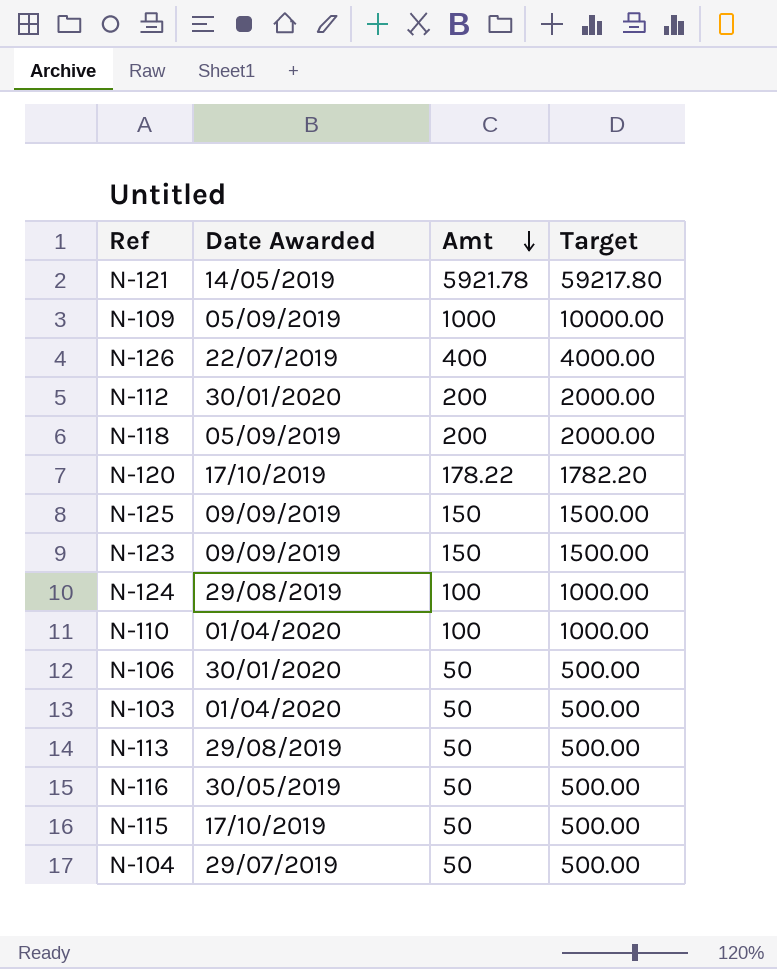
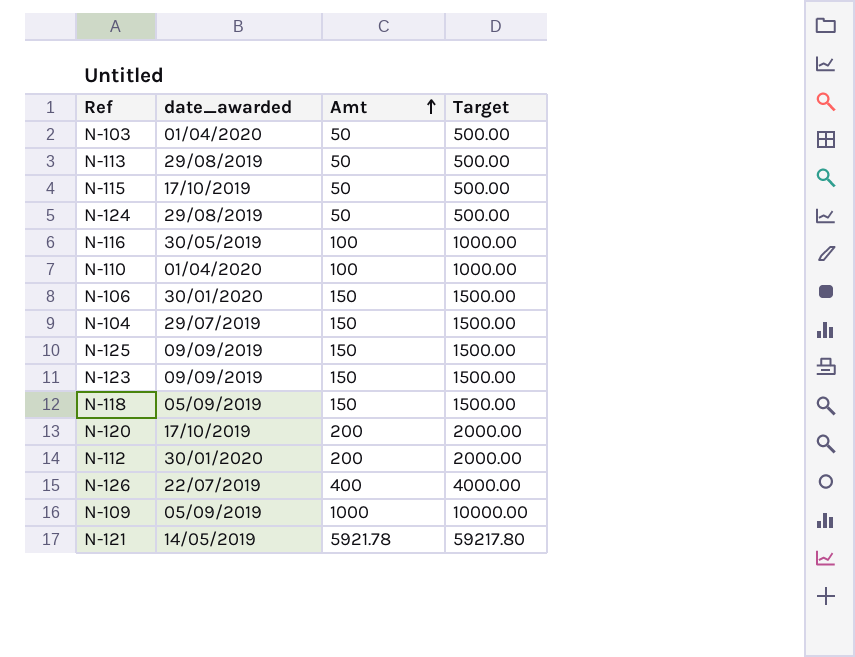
row order: Amt descending -> Amt ascending
column name: Date Awarded -> date_awarded
N-124 | Amt: 100 -> 50
N-124 | Target: 1000.00 -> 500.00
N-116 | Amt: 50 -> 100
N-116 | Target: 500.00 -> 1000.00
N-106 | Amt: 50 -> 150
N-106 | Target: 500.00 -> 1500.00
N-104 | Amt: 50 -> 150
N-104 | Target: 500.00 -> 1500.00
N-118 | Amt: 200 -> 150
N-118 | Target: 2000.00 -> 1500.00
N-120 | Amt: 178.22 -> 200
N-120 | Target: 1782.20 -> 2000.00

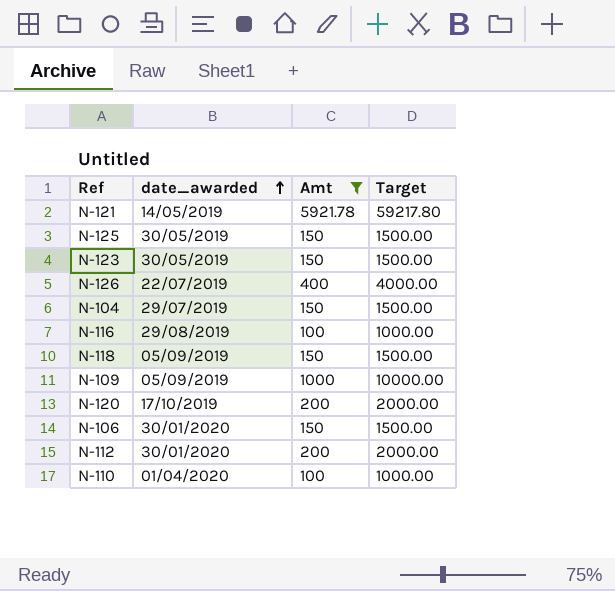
filter: none -> Amt != 50
row order: Amt ascending -> date_awarded ascending
N-125 | date_awarded: 09/09/2019 -> 30/05/2019
N-123 | date_awarded: 09/09/2019 -> 30/05/2019
N-116 | date_awarded: 30/05/2019 -> 29/08/2019

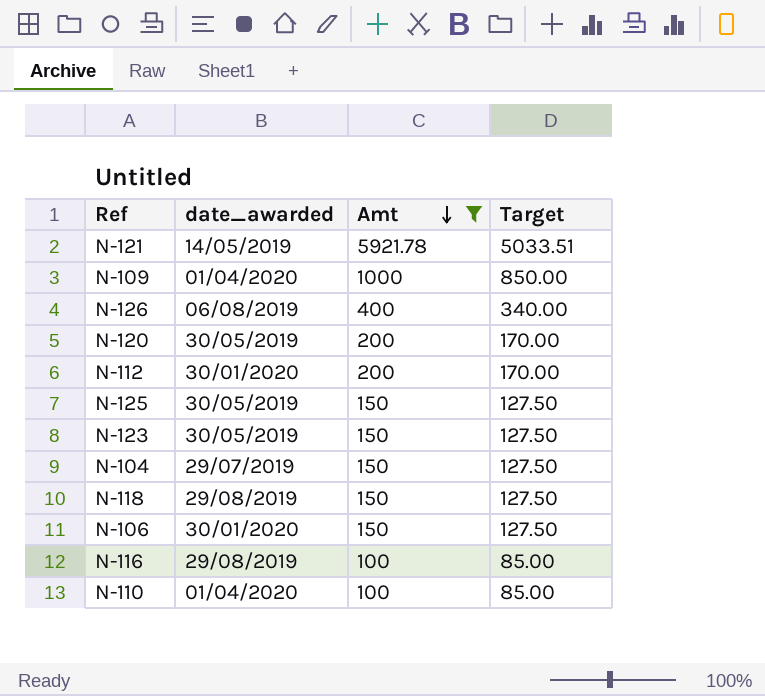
row order: date_awarded ascending -> Amt descending
column Target | formula: [Amt] * 10 -> [Amt] * 0.85
N-109 | date_awarded: 05/09/2019 -> 01/04/2020
N-126 | date_awarded: 22/07/2019 -> 06/08/2019
N-120 | date_awarded: 17/10/2019 -> 30/05/2019
N-118 | date_awarded: 05/09/2019 -> 29/08/2019

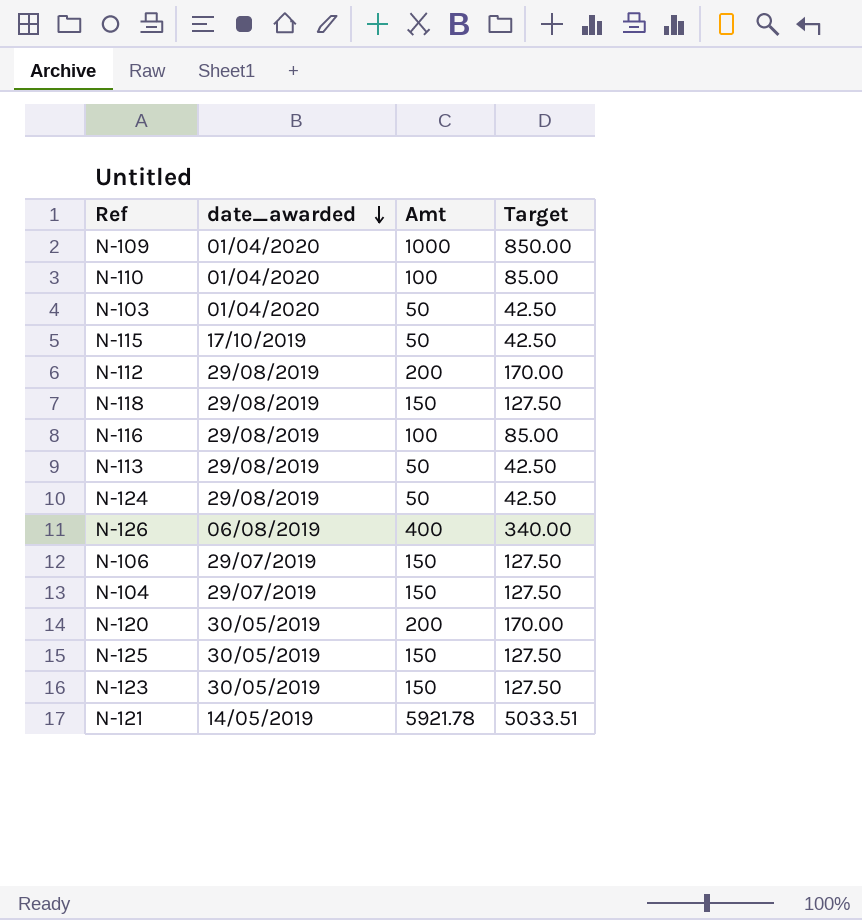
filter: Amt != 50 -> none
row order: Amt descending -> date_awarded descending
N-112 | date_awarded: 30/01/2020 -> 29/08/2019
N-106 | date_awarded: 30/01/2020 -> 29/07/2019

